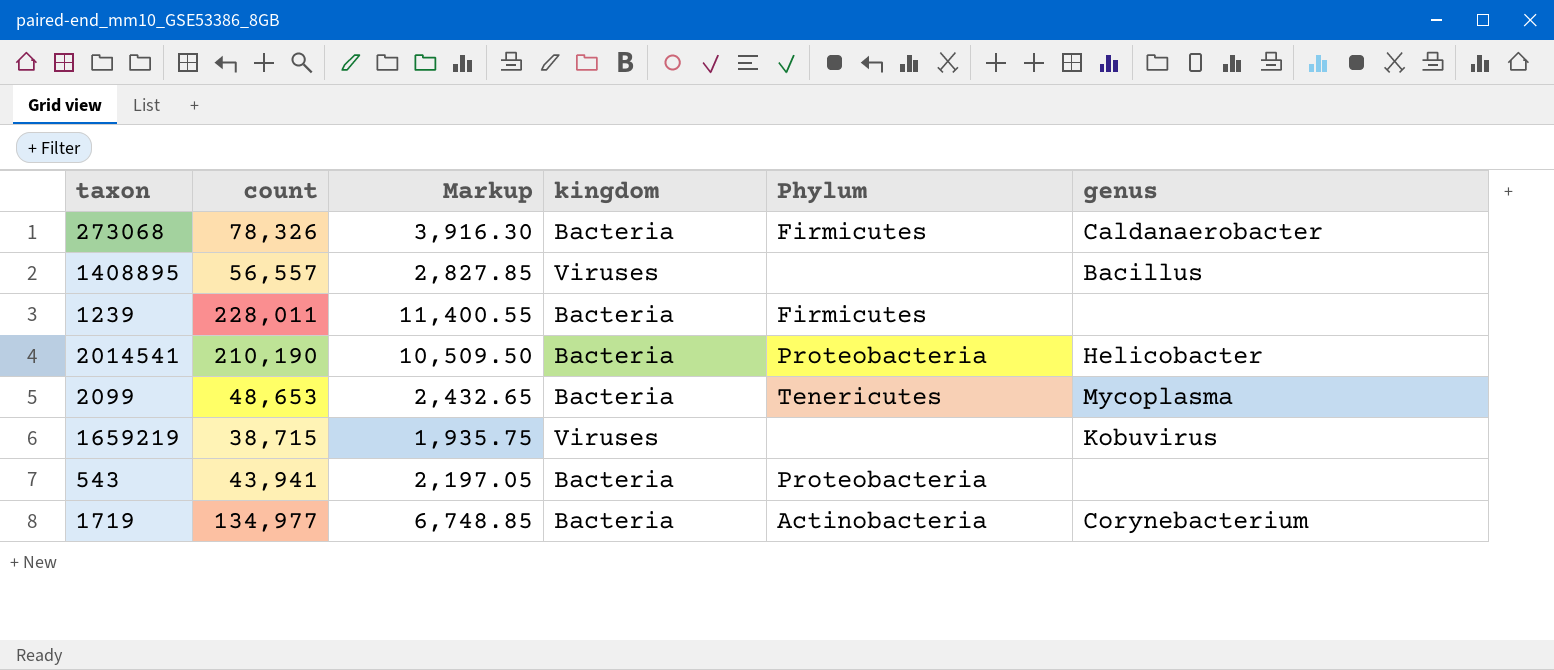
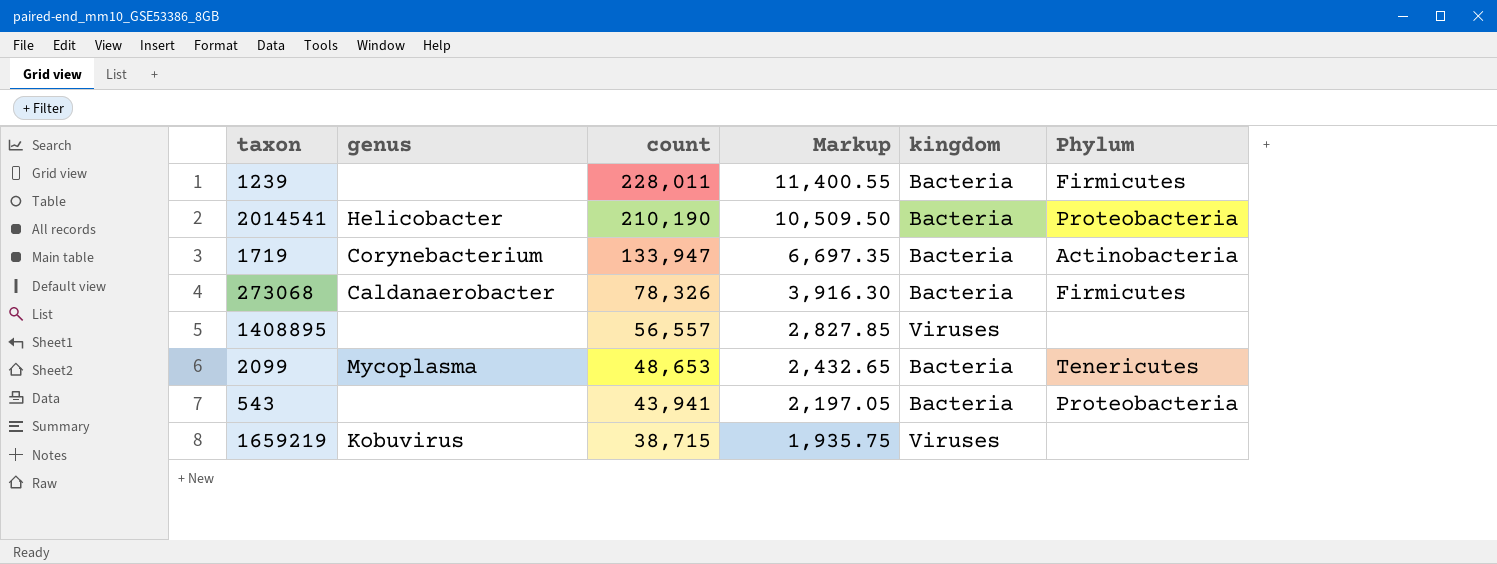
row order: none -> count descending
column genus | position: 6 -> 2
1719 | count: 134,977 -> 133,947
1719 | Markup: 6,748.85 -> 6,697.35
1408895 | genus: Bacillus -> none

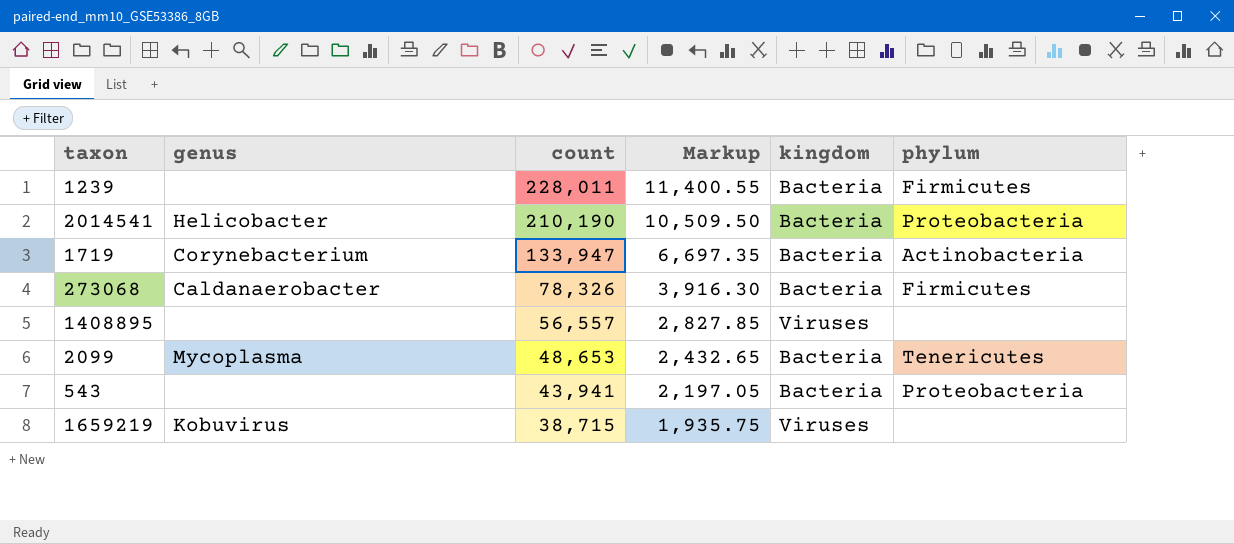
column name: Phylum -> phylum

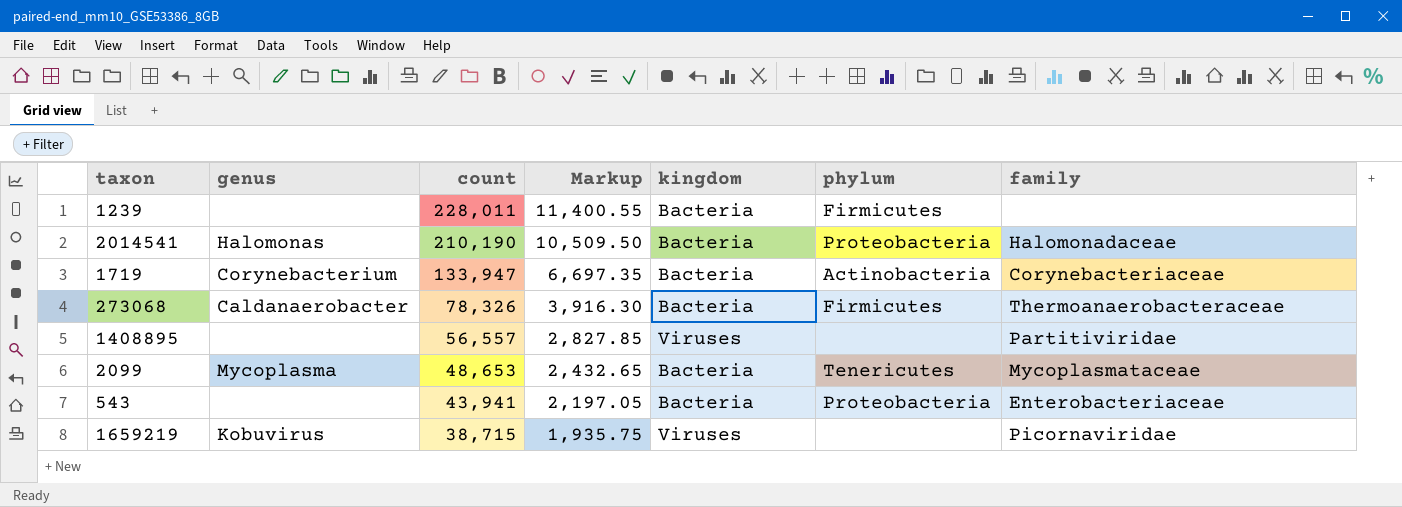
column family | position: none -> 7
2014541 | genus: Helicobacter -> Halomonas

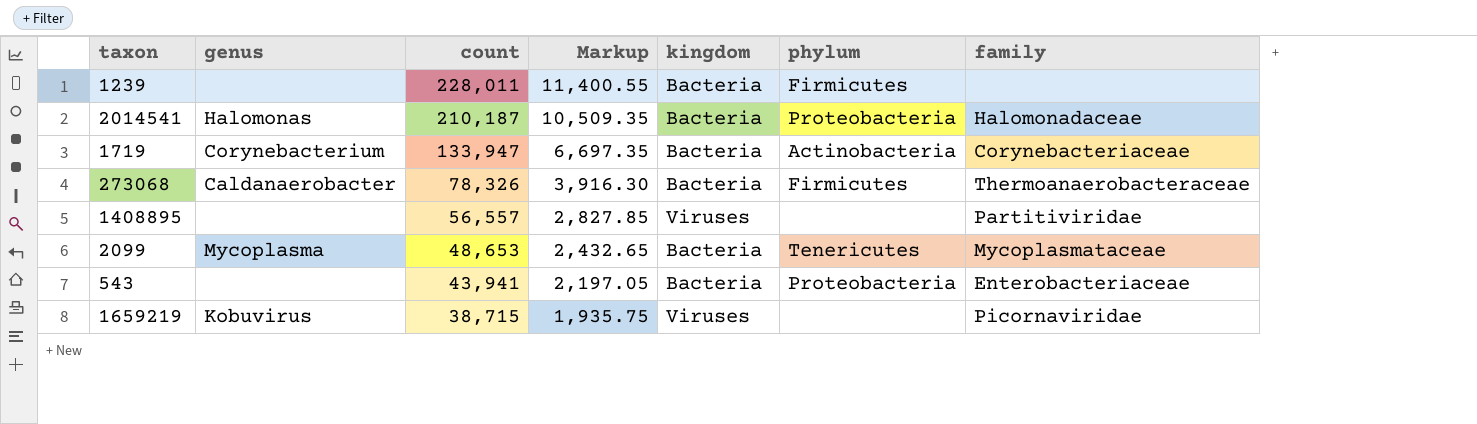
2014541 | count: 210,190 -> 210,187
2014541 | Markup: 10,509.50 -> 10,509.35

